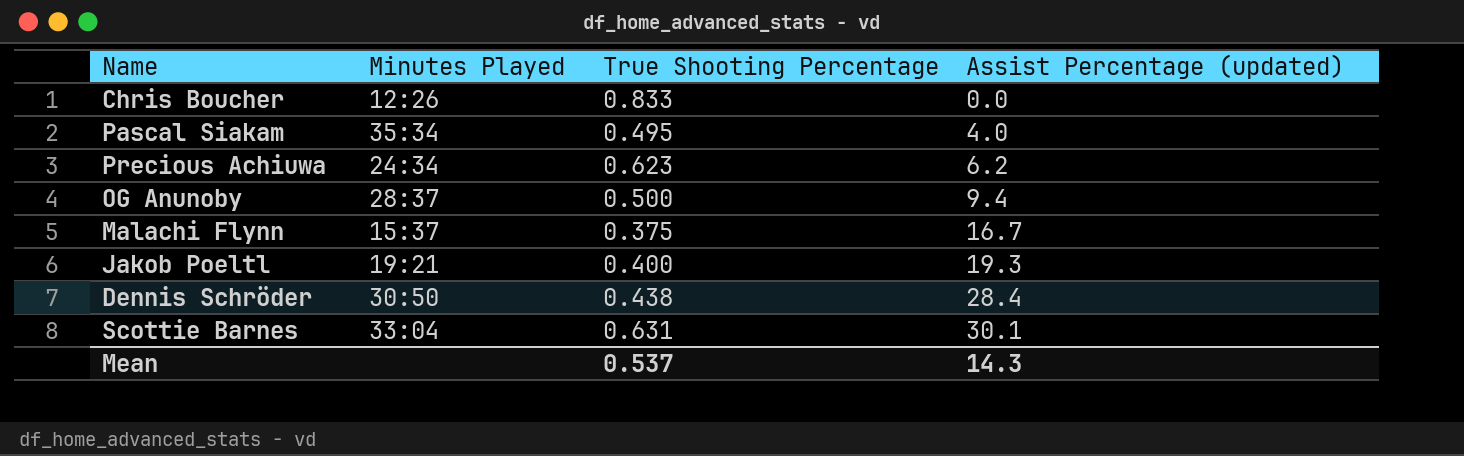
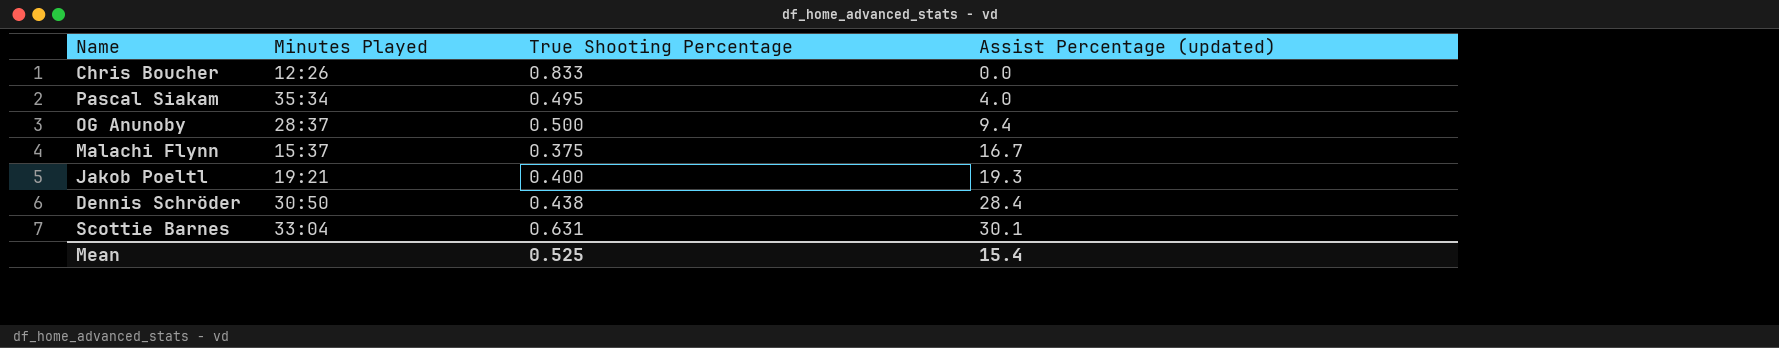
row Precious Achiuwa: 24:34 | 0.623 | 6.2 -> none
Mean | True Shooting Percentage: 0.537 -> 0.525
Mean | Assist Percentage (updated): 14.3 -> 15.4

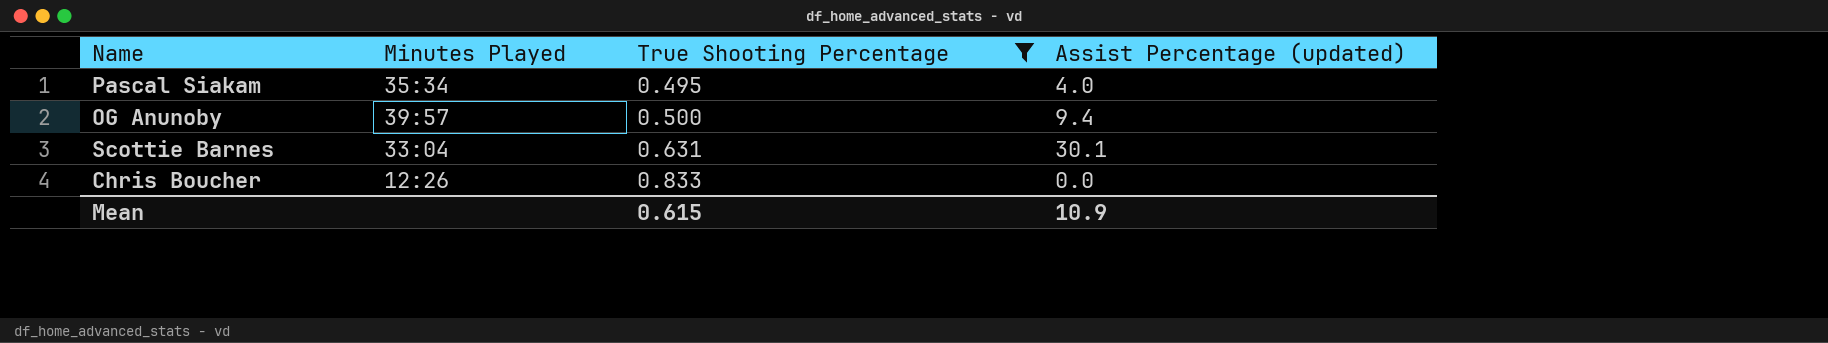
filter: none -> True Shooting Percentage >= 0.495
row order: Assist Percentage (updated) ascending -> True Shooting Percentage ascending
OG Anunoby | Minutes Played: 28:37 -> 39:57
Mean | True Shooting Percentage: 0.525 -> 0.615
Mean | Assist Percentage (updated): 15.4 -> 10.9

